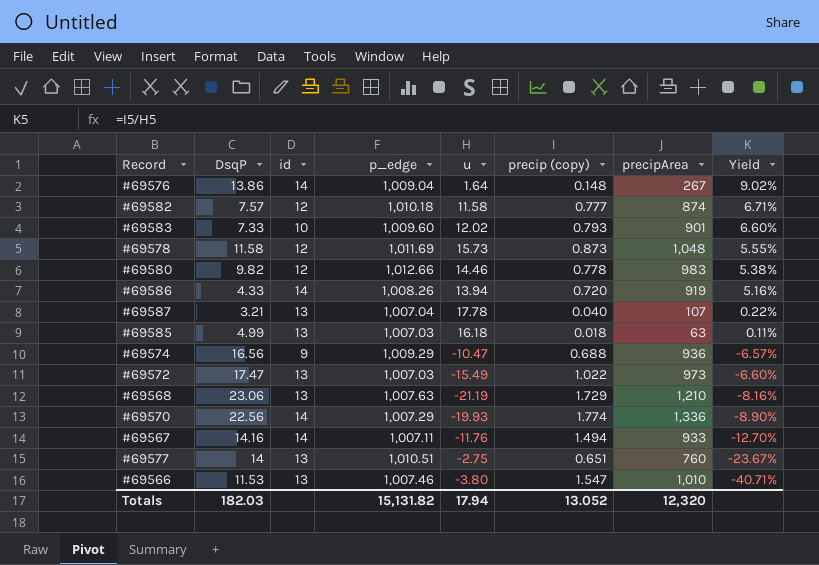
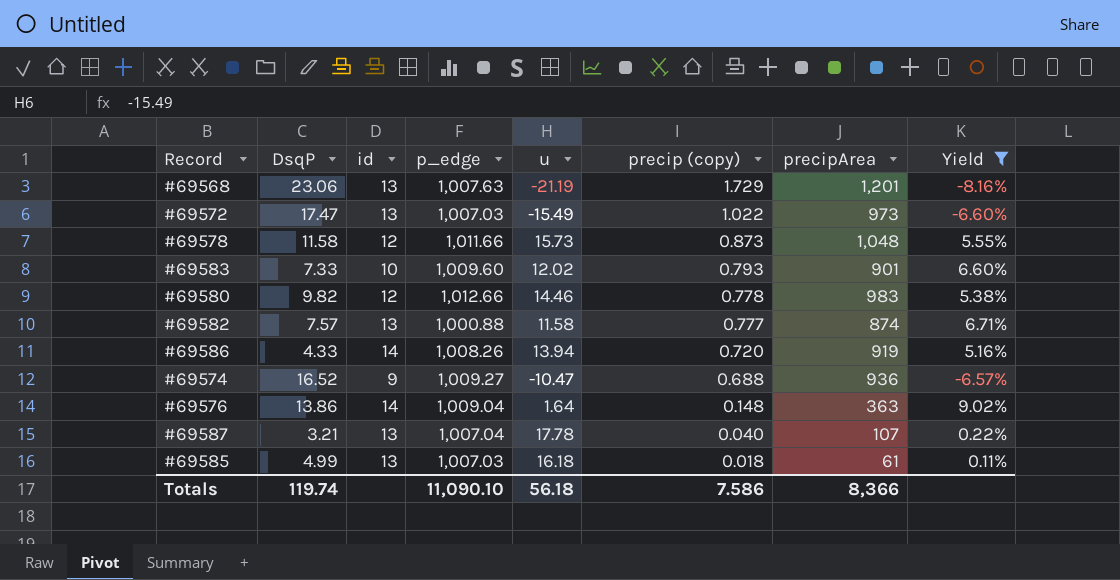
filter: none -> Yield >= -8.16%
row order: Yield descending -> precip (copy) descending
#69568 | precipArea: 1,210 -> 1,201
#69578 | p_edge: 1,011.69 -> 1,011.66
#69582 | id: 12 -> 13
#69582 | p_edge: 1,010.18 -> 1,000.88
#69574 | DsqP: 16.56 -> 16.52
#69574 | p_edge: 1,009.29 -> 1,009.27
#69576 | precipArea: 267 -> 363
#69585 | precipArea: 63 -> 61
Totals | DsqP: 182.03 -> 119.74
Totals | p_edge: 15,131.82 -> 11,090.10
Totals | u: 17.94 -> 56.18
Totals | precip (copy): 13.052 -> 7.586
Totals | precipArea: 12,320 -> 8,366

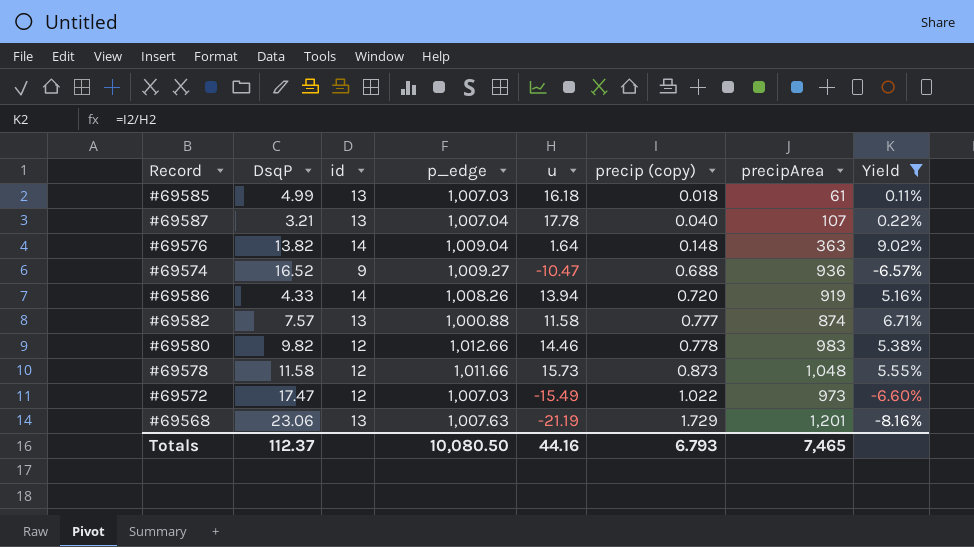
row order: precip (copy) descending -> precip (copy) ascending
row #69583: 7.33 | 10 | 1,009.60 | 12.02 | 0.793 | 901 | 6.60% -> none
#69576 | DsqP: 13.86 -> 13.82
#69572 | id: 13 -> 12
Totals | DsqP: 119.74 -> 112.37
Totals | p_edge: 11,090.10 -> 10,080.50
Totals | u: 56.18 -> 44.16
Totals | precip (copy): 7.586 -> 6.793
Totals | precipArea: 8,366 -> 7,465

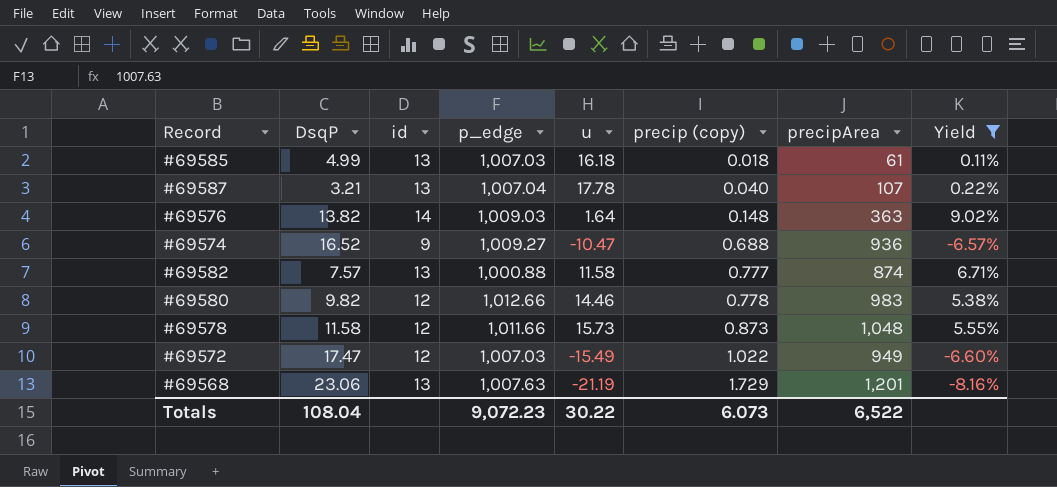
row #69586: 4.33 | 14 | 1,008.26 | 13.94 | 0.720 | 919 | 5.16% -> none
#69576 | p_edge: 1,009.04 -> 1,009.03
#69572 | precipArea: 973 -> 949
Totals | DsqP: 112.37 -> 108.04
Totals | p_edge: 10,080.50 -> 9,072.23
Totals | u: 44.16 -> 30.22
Totals | precip (copy): 6.793 -> 6.073
Totals | precipArea: 7,465 -> 6,522

